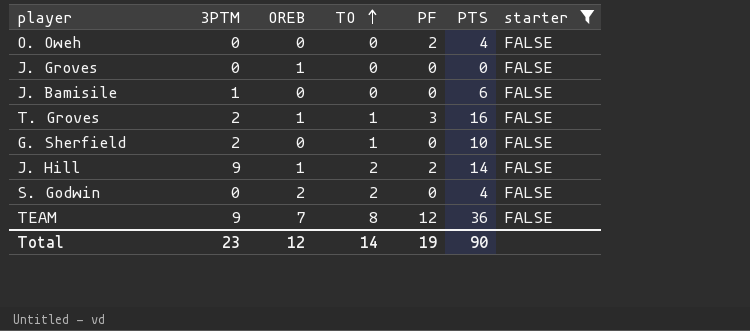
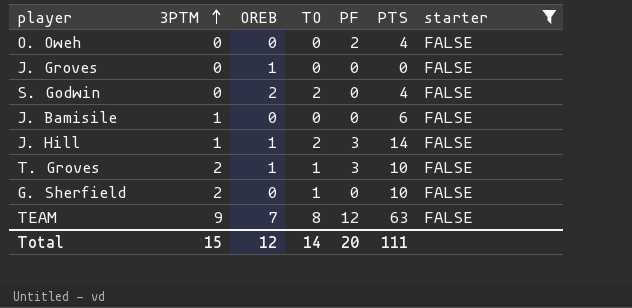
row order: TO ascending -> 3PTM ascending
J. Hill | 3PTM: 9 -> 1
J. Hill | PF: 2 -> 3
T. Groves | PTS: 16 -> 10
TEAM | PTS: 36 -> 63
Total | 3PTM: 23 -> 15
Total | PF: 19 -> 20
Total | PTS: 90 -> 111

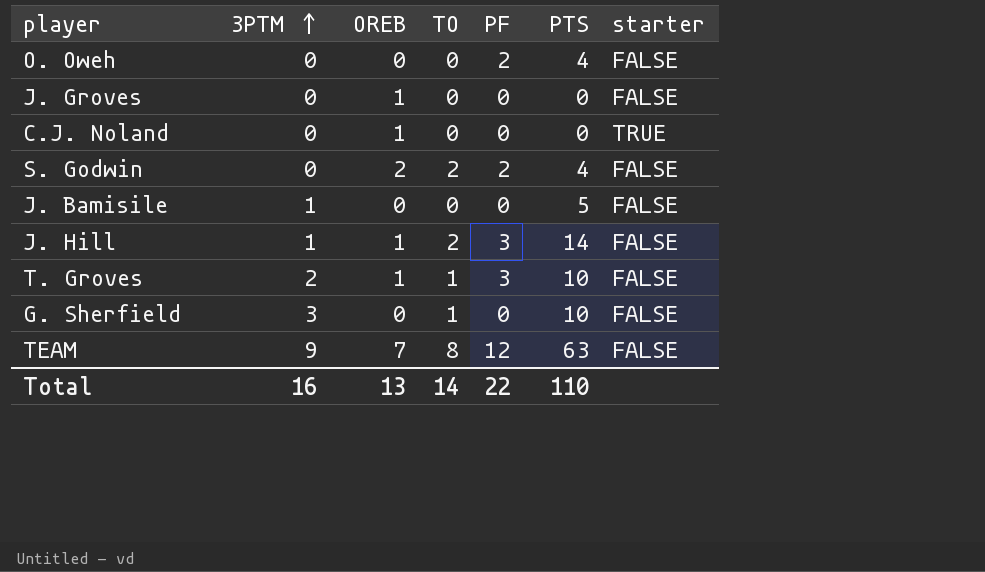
filter: starter = FALSE -> none
S. Godwin | PF: 0 -> 2
J. Bamisile | PTS: 6 -> 5
G. Sherfield | 3PTM: 2 -> 3
Total | 3PTM: 15 -> 16
Total | OREB: 12 -> 13
Total | PF: 20 -> 22
Total | PTS: 111 -> 110

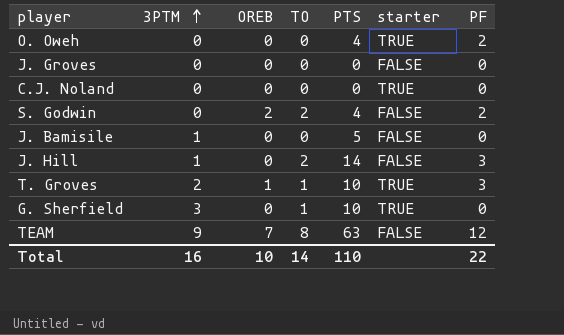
column PF | position: 5 -> 7
O. Oweh | starter: FALSE -> TRUE
J. Groves | OREB: 1 -> 0
C.J. Noland | OREB: 1 -> 0
J. Hill | OREB: 1 -> 0
T. Groves | starter: FALSE -> TRUE
G. Sherfield | starter: FALSE -> TRUE
Total | OREB: 13 -> 10

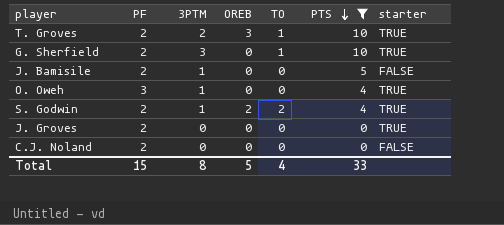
filter: none -> PTS <= 10
row order: 3PTM ascending -> PTS descending
column PF | position: 7 -> 2
T. Groves | PF: 3 -> 2
T. Groves | OREB: 1 -> 3
G. Sherfield | PF: 0 -> 2
J. Bamisile | PF: 0 -> 2
O. Oweh | PF: 2 -> 3
O. Oweh | 3PTM: 0 -> 1
S. Godwin | 3PTM: 0 -> 1
S. Godwin | starter: FALSE -> TRUE
J. Groves | PF: 0 -> 2
J. Groves | starter: FALSE -> TRUE
C.J. Noland | PF: 0 -> 2
C.J. Noland | starter: TRUE -> FALSE
Total | PF: 22 -> 15
Total | 3PTM: 16 -> 8
Total | OREB: 10 -> 5
Total | TO: 14 -> 4
Total | PTS: 110 -> 33

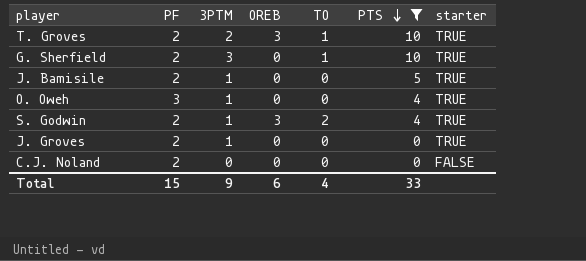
J. Bamisile | starter: FALSE -> TRUE
S. Godwin | OREB: 2 -> 3
J. Groves | 3PTM: 0 -> 1
Total | 3PTM: 8 -> 9
Total | OREB: 5 -> 6

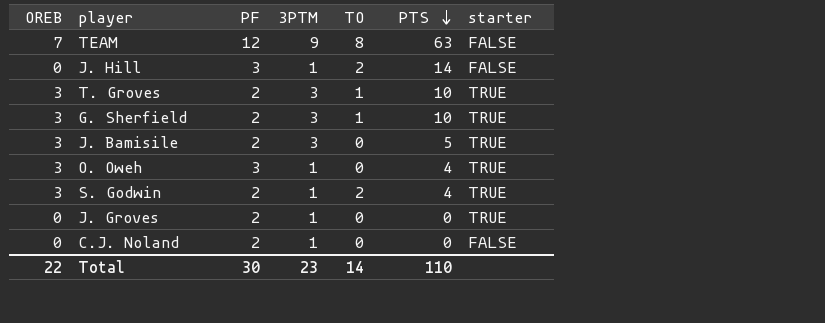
filter: PTS <= 10 -> none
column OREB | position: 4 -> 1
T. Groves | 3PTM: 2 -> 3
G. Sherfield | OREB: 0 -> 3
J. Bamisile | OREB: 0 -> 3
J. Bamisile | 3PTM: 1 -> 3
O. Oweh | OREB: 0 -> 3
C.J. Noland | 3PTM: 0 -> 1
Total | OREB: 6 -> 22
Total | PF: 15 -> 30
Total | 3PTM: 9 -> 23
Total | TO: 4 -> 14
Total | PTS: 33 -> 110

